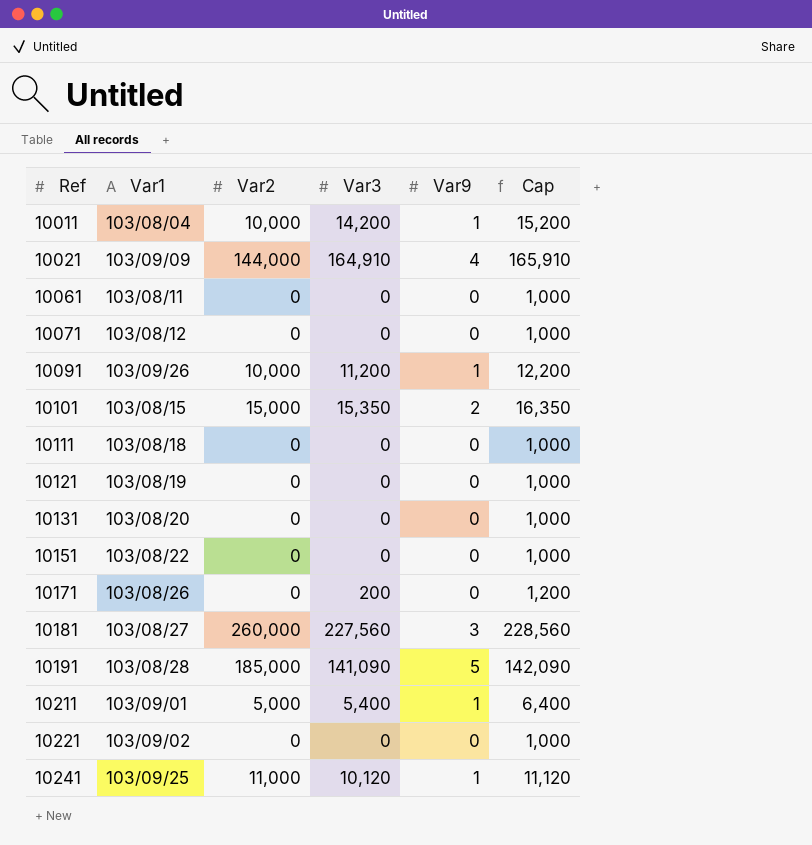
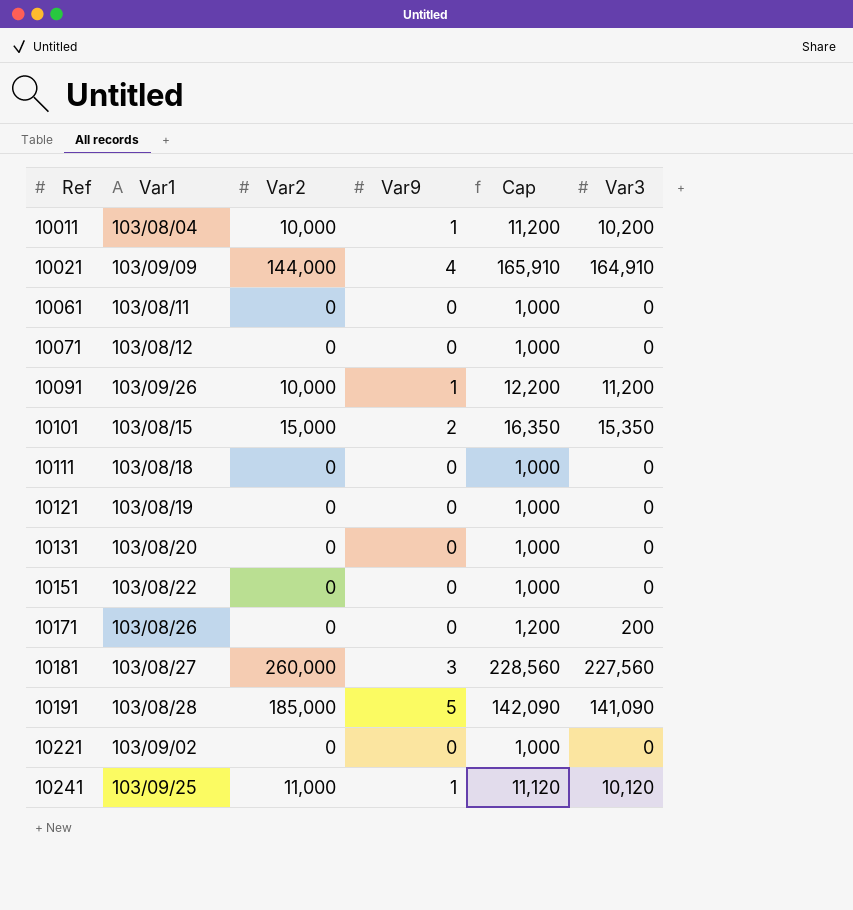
column Var3 | position: 4 -> 6
row 10211: 103/09/01 | 5,000 | 5,400 | 1 | 6,400 -> none
10011 | Cap: 15,200 -> 11,200
10011 | Var3: 14,200 -> 10,200

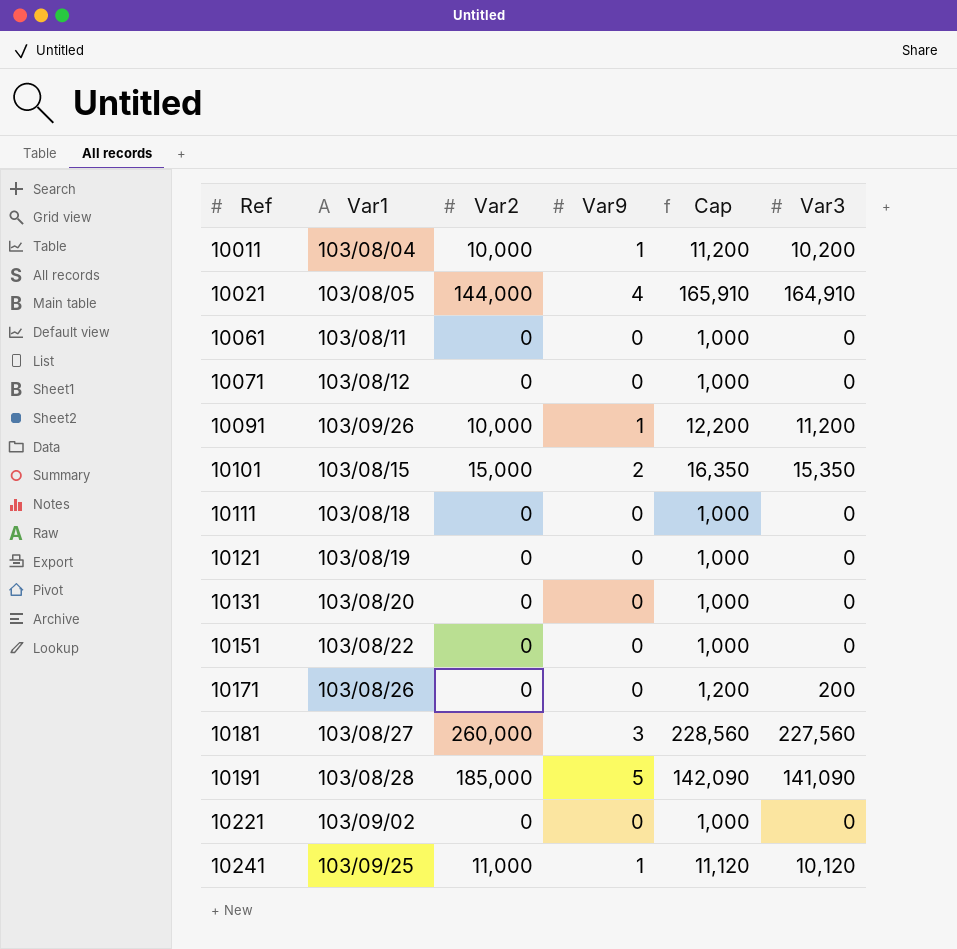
10021 | Var1: 103/09/09 -> 103/08/05

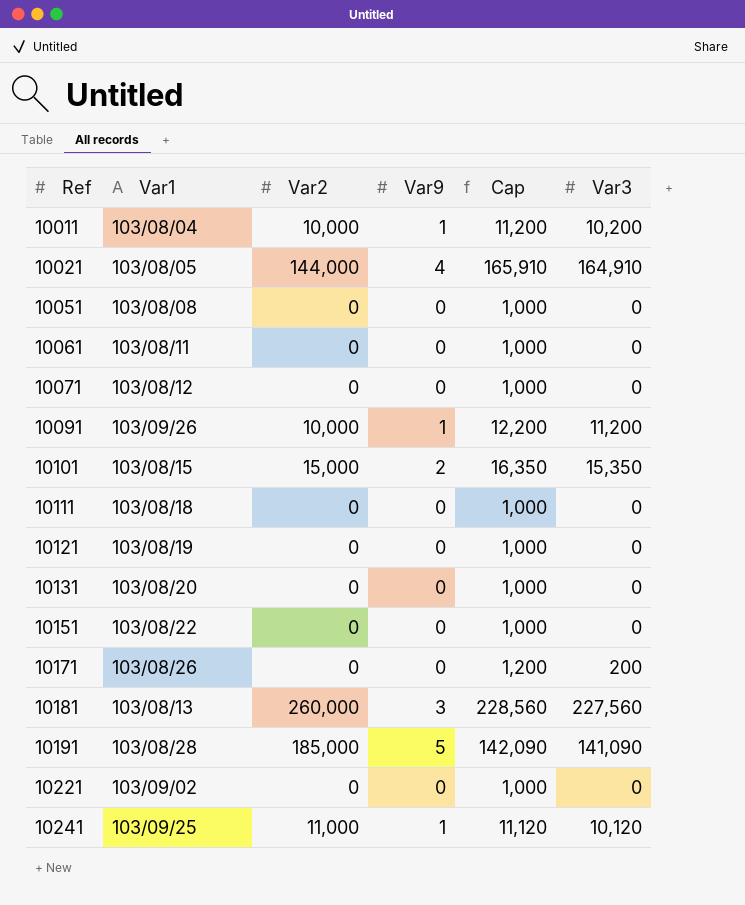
row 10051: none -> 103/08/08 | 0 | 0 | 1,000 | 0
10181 | Var1: 103/08/27 -> 103/08/13

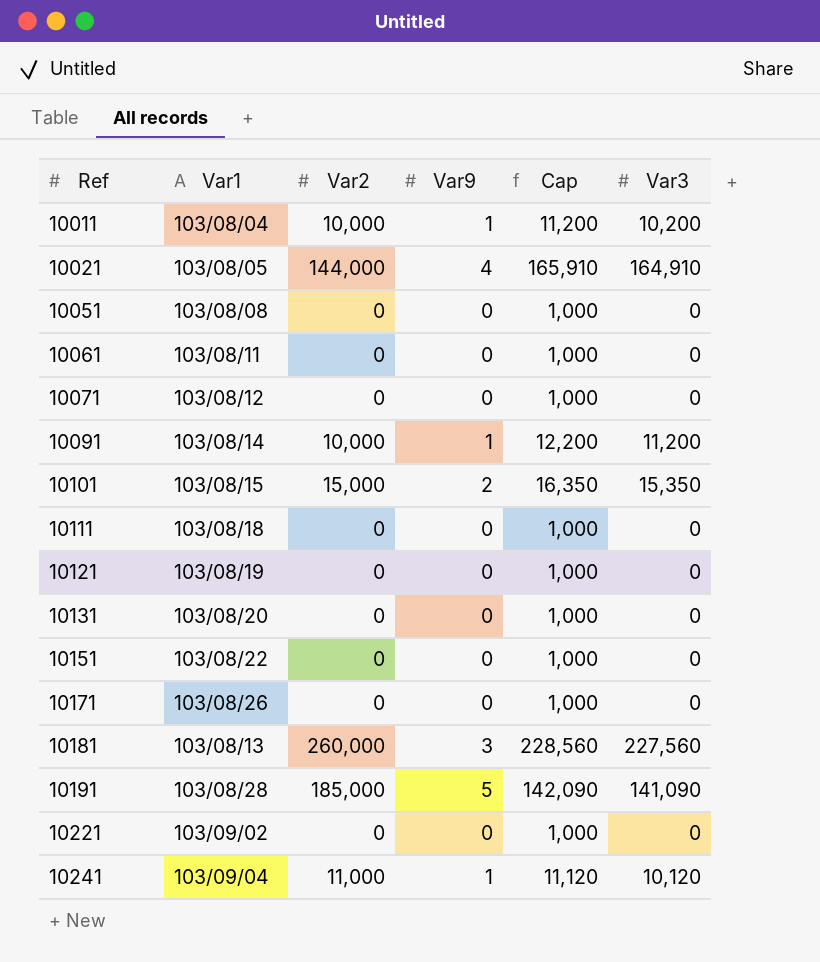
10091 | Var1: 103/09/26 -> 103/08/14
10171 | Cap: 1,200 -> 1,000
10171 | Var3: 200 -> 0
10241 | Var1: 103/09/25 -> 103/09/04

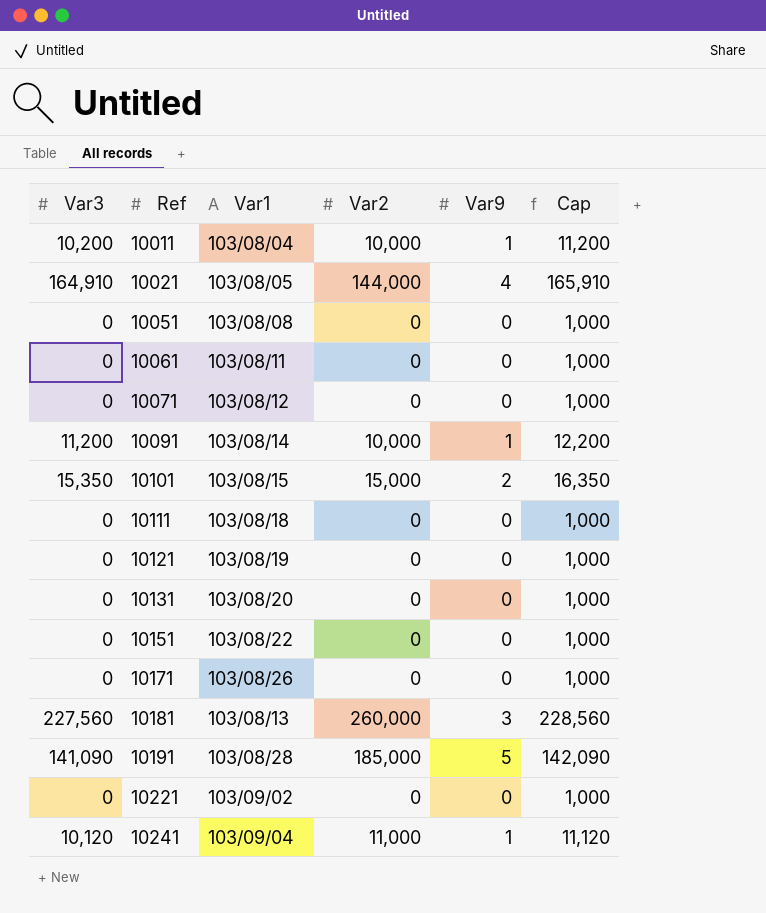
column Var3 | position: 6 -> 1

